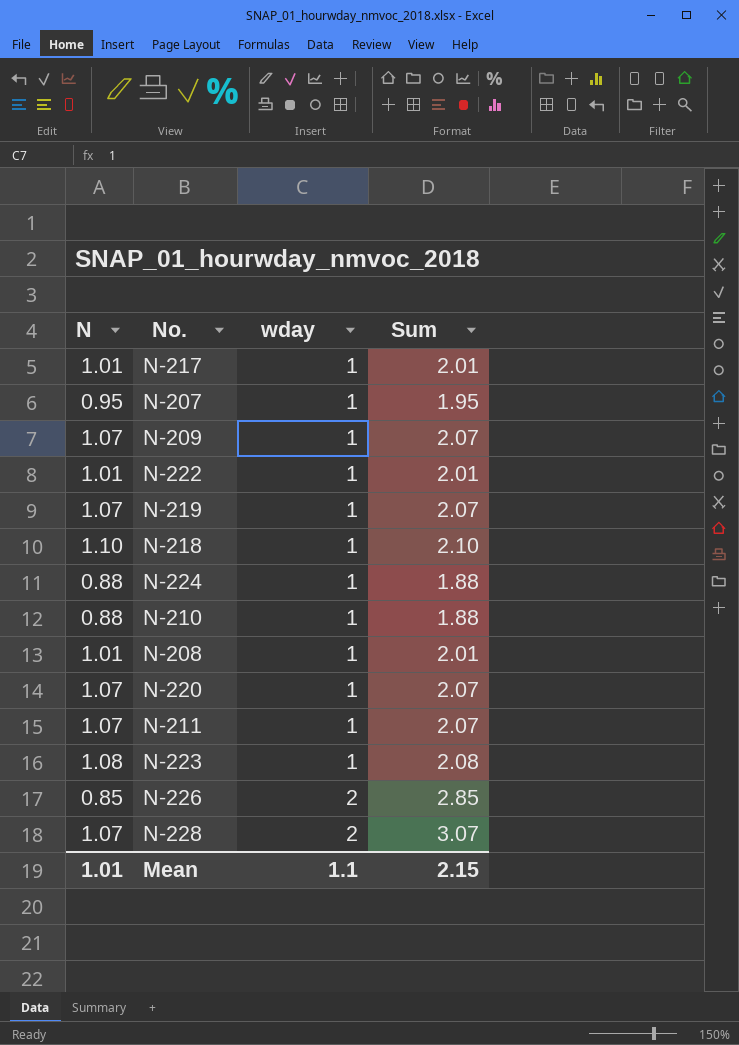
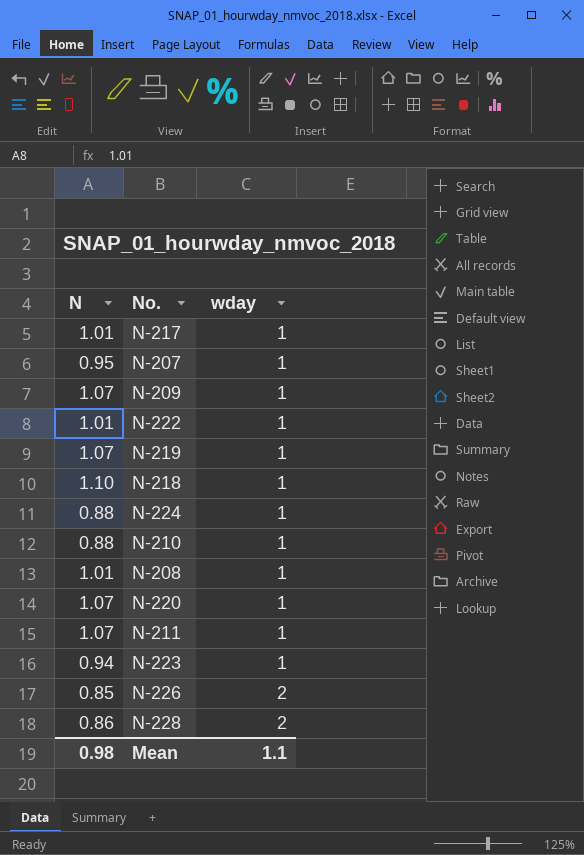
column Sum | formula: [N] + [wday] -> none
N-223 | N: 1.08 -> 0.94
N-228 | N: 1.07 -> 0.86
Mean | N: 1.01 -> 0.98

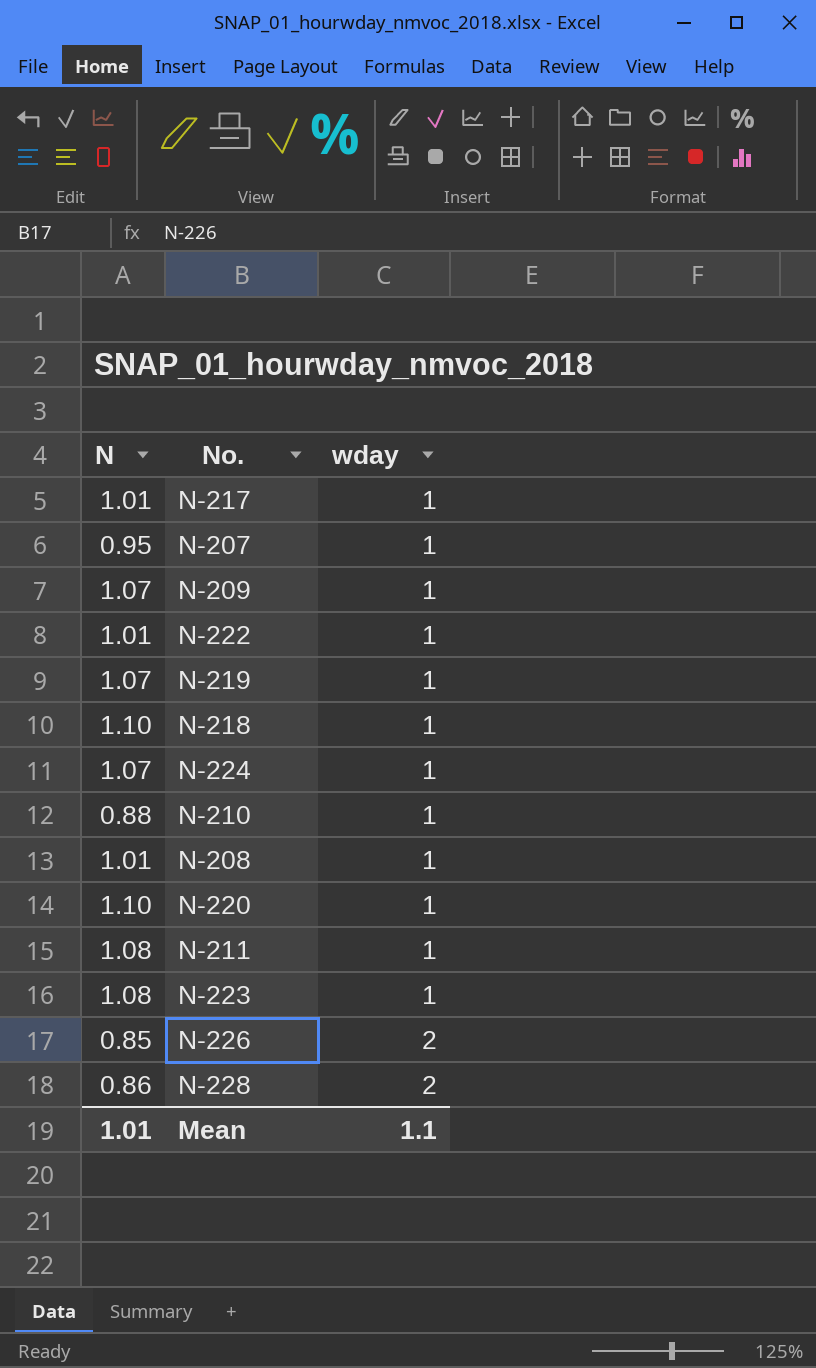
N-224 | N: 0.88 -> 1.07
N-220 | N: 1.07 -> 1.10
N-211 | N: 1.07 -> 1.08
N-223 | N: 0.94 -> 1.08
Mean | N: 0.98 -> 1.01

